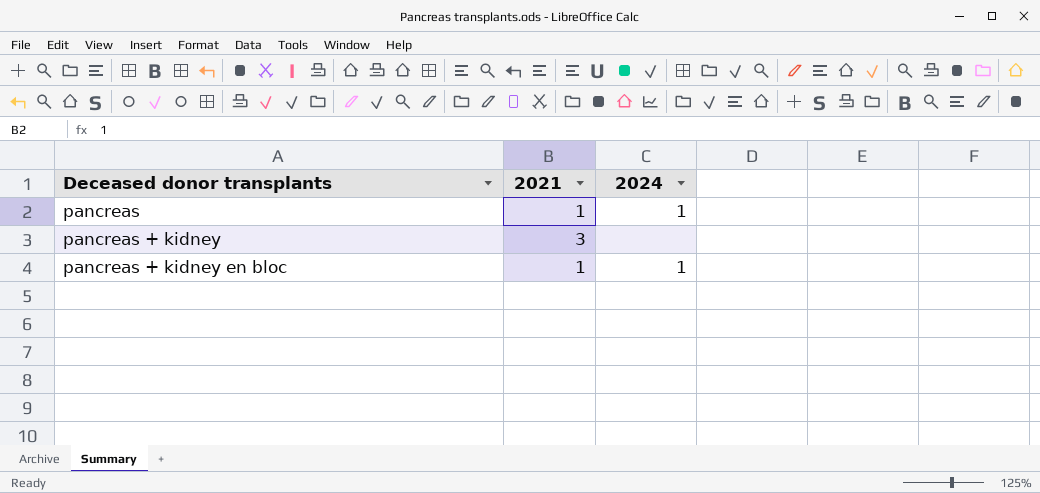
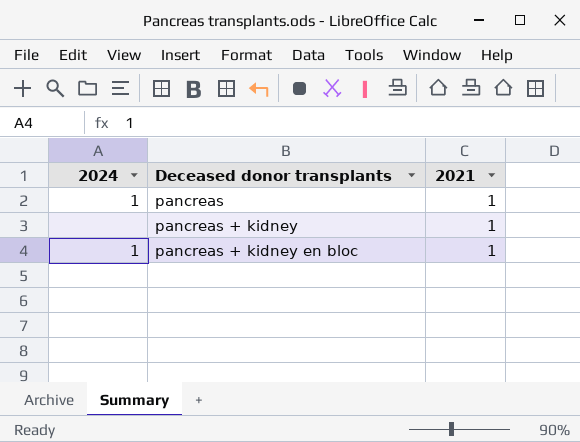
column 2024 | position: 3 -> 1
pancreas + kidney | 2021: 3 -> 1

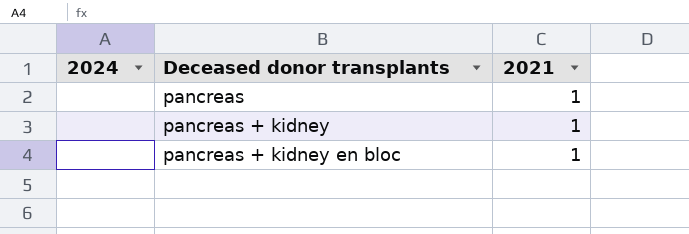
pancreas | 2024: 1 -> none
pancreas + kidney en bloc | 2024: 1 -> none

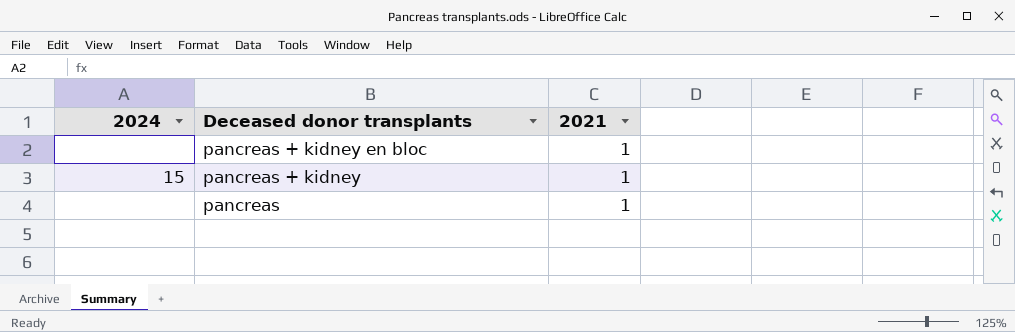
row order: Deceased donor transplants ascending -> Deceased donor transplants descending
pancreas + kidney | 2024: none -> 15

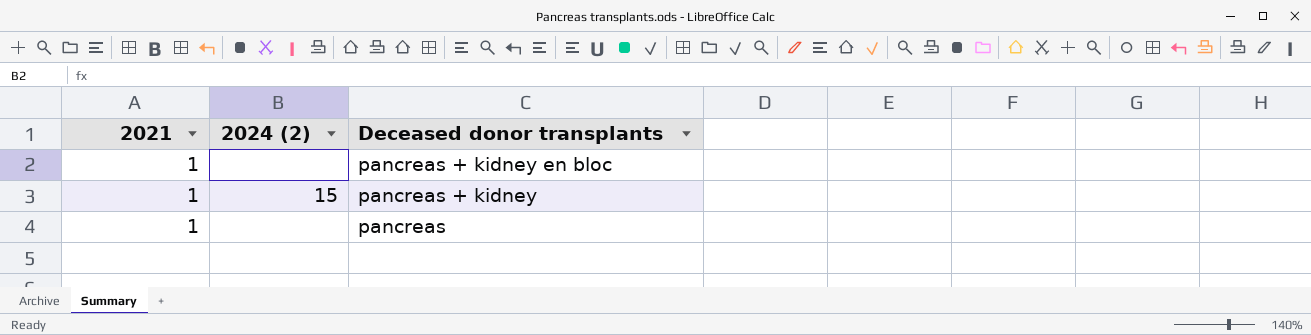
column 2021 | position: 3 -> 1
column name: 2024 -> 2024 (2)

